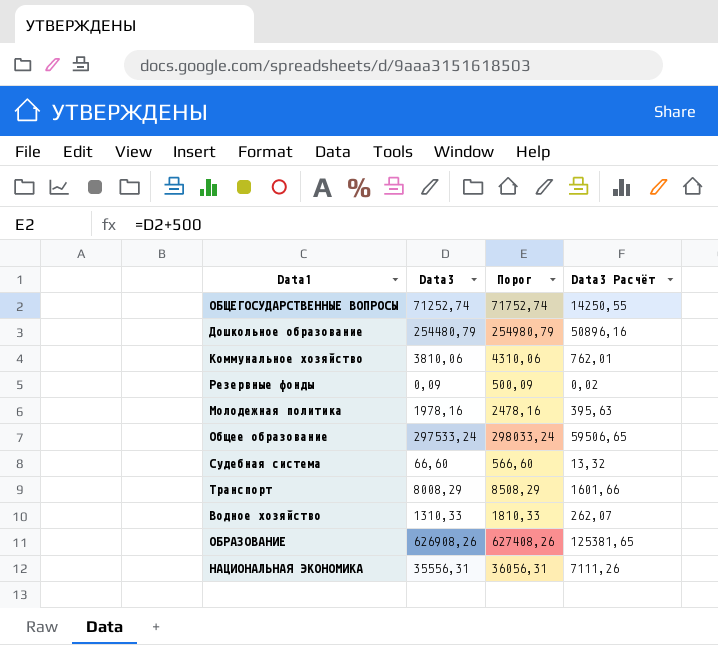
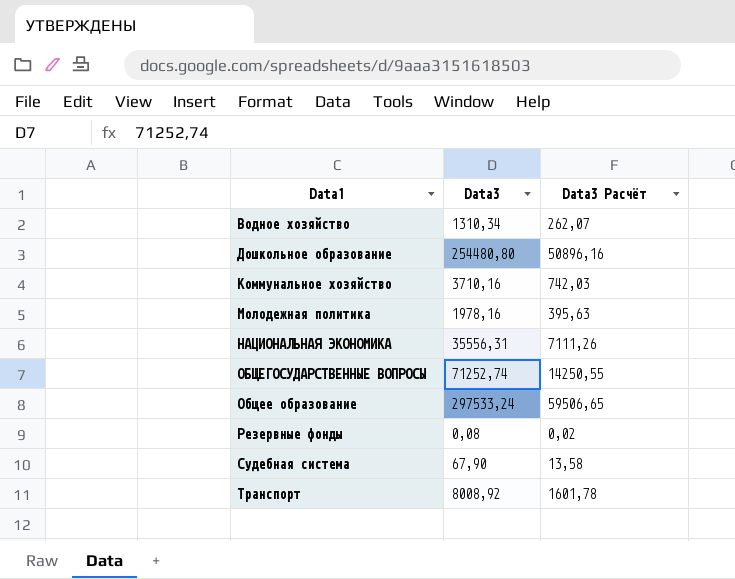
row order: none -> Data1 ascending
column Порог | formula: [Data3] + 500 -> none
row ОБРАЗОВАНИЕ: 626908,26 | 627408,26 | 125381,65 -> none
Водное хозяйство | Data3: 1310,33 -> 1310,34
Дошкольное образование | Data3: 254480,79 -> 254480,80
Коммунальное хозяйство | Data3: 3810,06 -> 3710,16
Коммунальное хозяйство | Data3 Расчёт: 762,01 -> 742,03
Резервные фонды | Data3: 0,09 -> 0,08
Судебная система | Data3: 66,60 -> 67,90
Судебная система | Data3 Расчёт: 13,32 -> 13,58
Транспорт | Data3: 8008,29 -> 8008,92
Транспорт | Data3 Расчёт: 1601,66 -> 1601,78

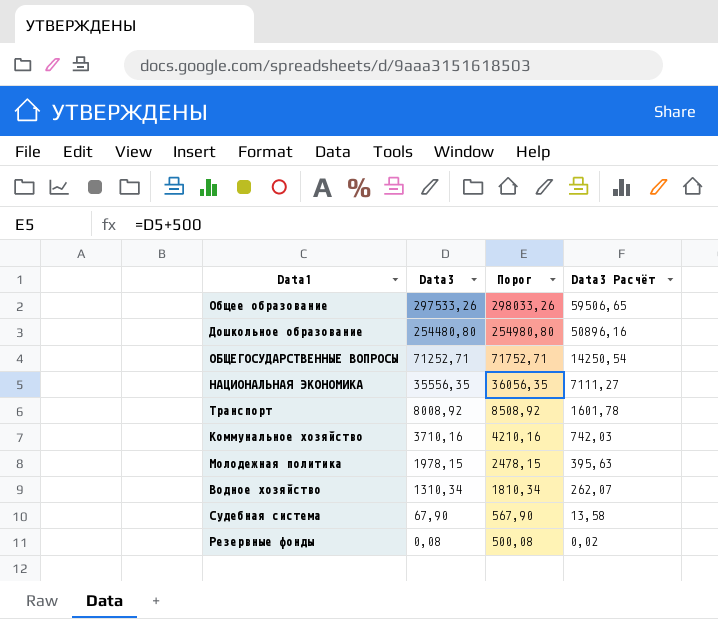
row order: Data1 ascending -> Data3 descending
column Порог | formula: none -> [Data3] + 500
Общее образование | Data3: 297533,24 -> 297533,26
ОБЩЕГОСУДАРСТВЕННЫЕ ВОПРОСЫ | Data3: 71252,74 -> 71252,71
ОБЩЕГОСУДАРСТВЕННЫЕ ВОПРОСЫ | Data3 Расчёт: 14250,55 -> 14250,54
НАЦИОНАЛЬНАЯ ЭКОНОМИКА | Data3: 35556,31 -> 35556,35
НАЦИОНАЛЬНАЯ ЭКОНОМИКА | Data3 Расчёт: 7111,26 -> 7111,27
Молодежная политика | Data3: 1978,16 -> 1978,15

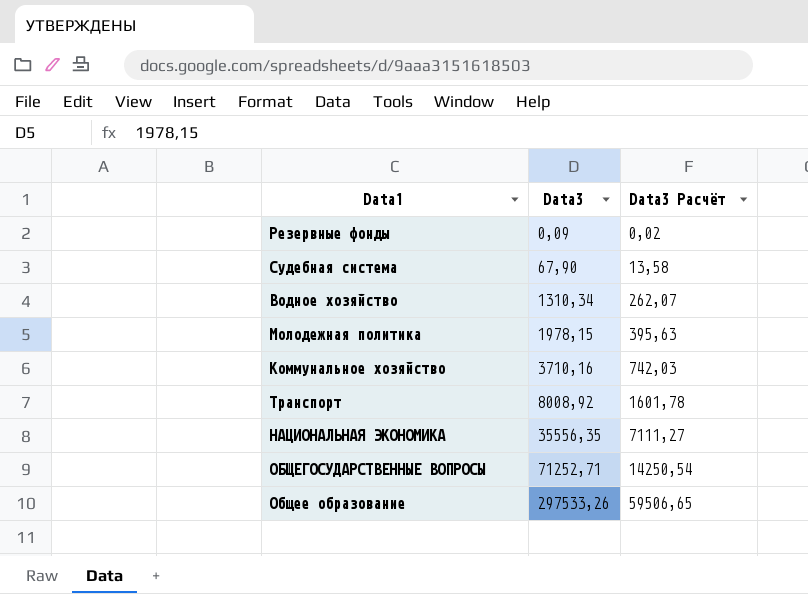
row order: Data3 descending -> Data3 ascending
column Порог | formula: [Data3] + 500 -> none
row Дошкольное образование: 254480,80 | 254980,80 | 50896,16 -> none
Резервные фонды | Data3: 0,08 -> 0,09

